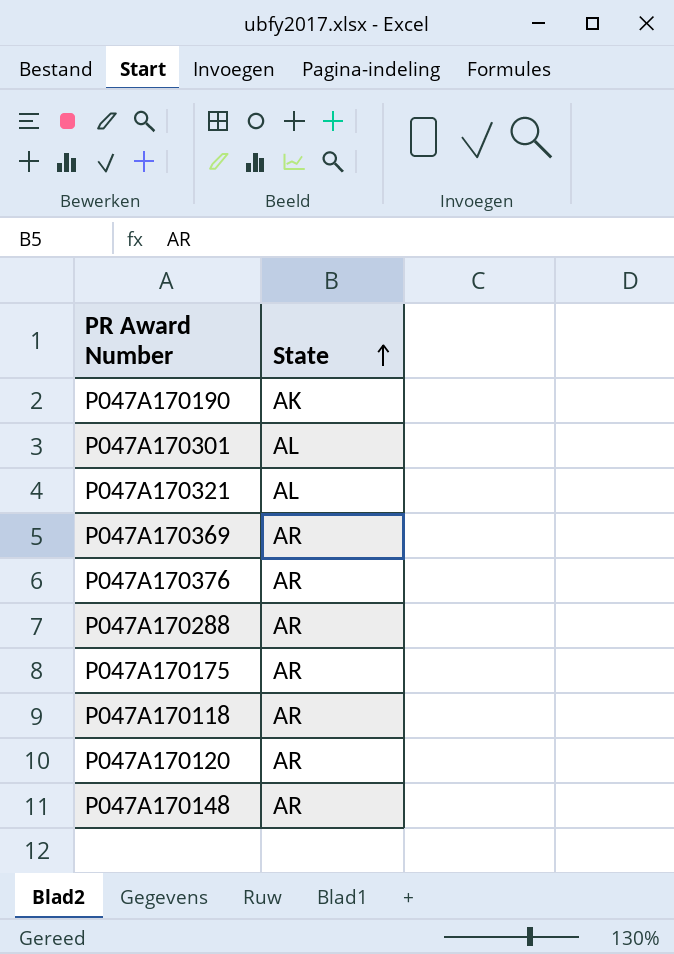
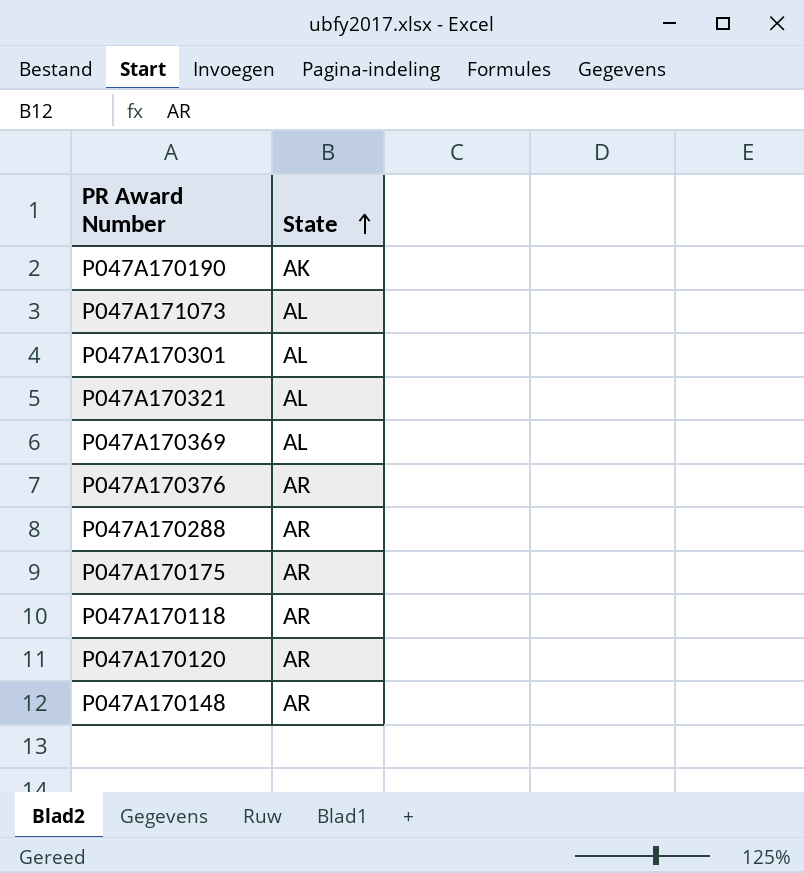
row P047A171073: none -> AL
P047A170369 | State: AR -> AL

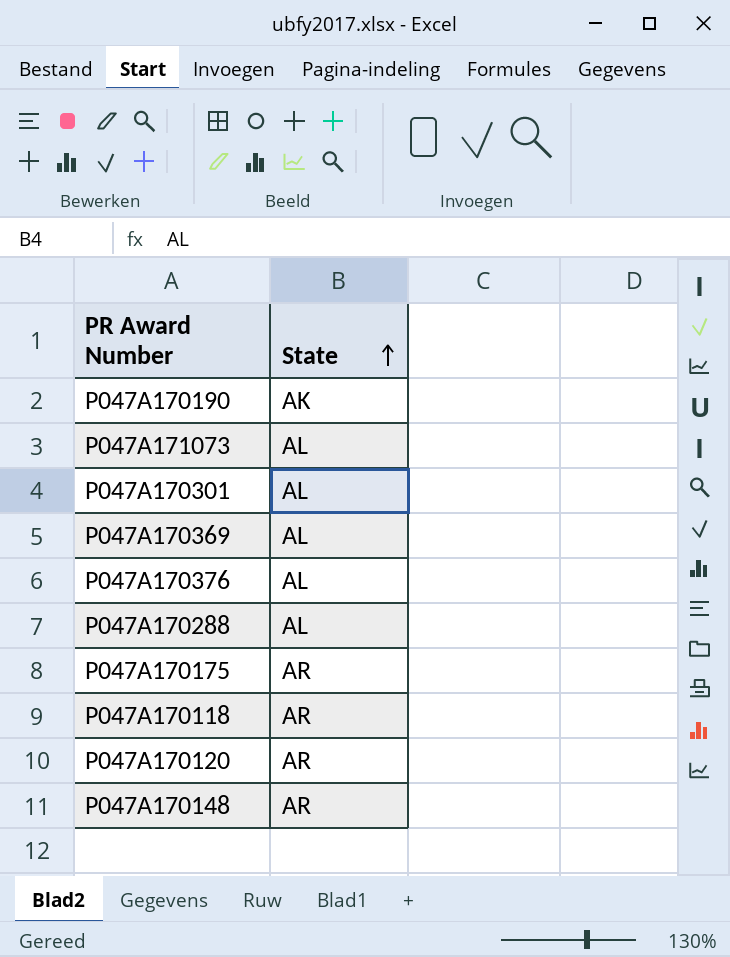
row P047A170321: AL -> none
P047A170376 | State: AR -> AL
P047A170288 | State: AR -> AL

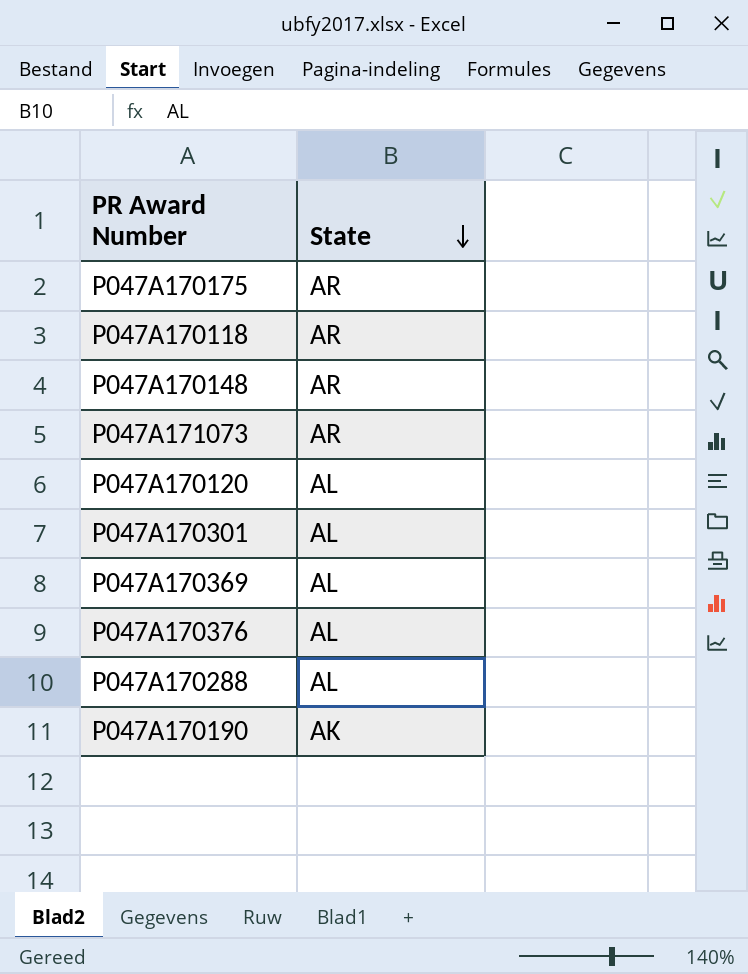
row order: State ascending -> State descending
P047A171073 | State: AL -> AR
P047A170120 | State: AR -> AL

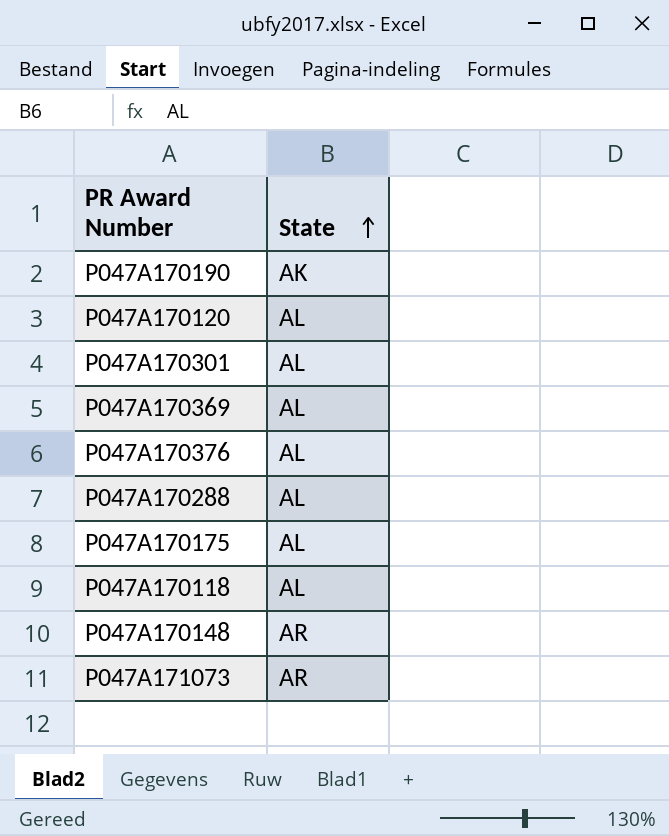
row order: State descending -> State ascending
P047A170175 | State: AR -> AL
P047A170118 | State: AR -> AL

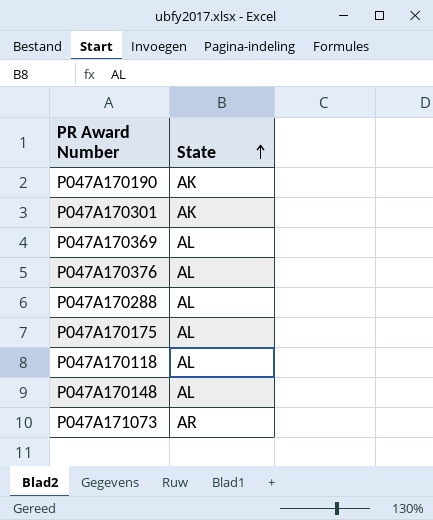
row P047A170120: AL -> none
P047A170301 | State: AL -> AK
P047A170148 | State: AR -> AL

